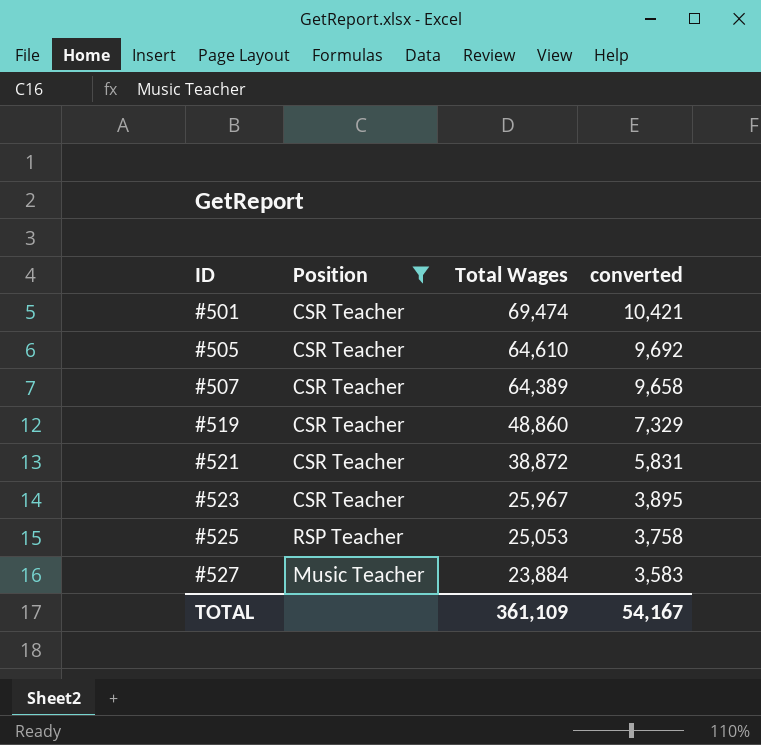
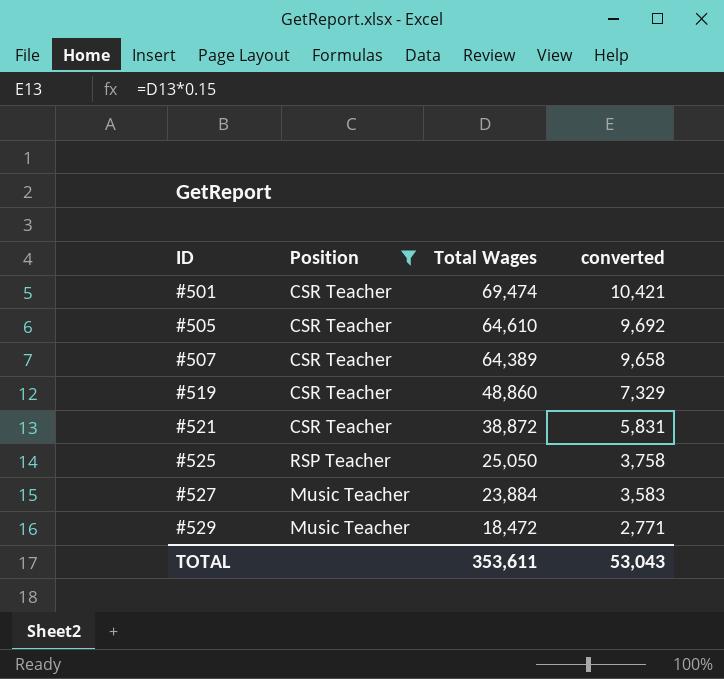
row #523: CSR Teacher | 25,967 | 3,895 -> none
#525 | Total Wages: 25,053 -> 25,050
row #529: none -> Music Teacher | 18,472 | 2,771
TOTAL | Total Wages: 361,109 -> 353,611
TOTAL | converted: 54,167 -> 53,043

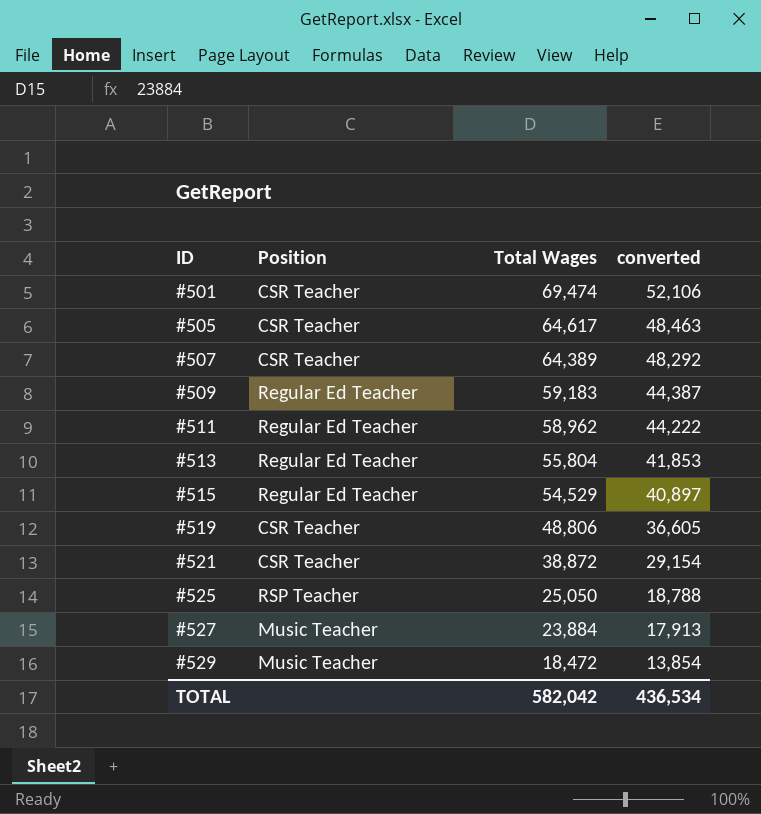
filter: Position != Regular Ed Teacher -> none
column converted | formula: [Total Wages] * 0.15 -> [Total Wages] * 0.75
#505 | Total Wages: 64,610 -> 64,617
#519 | Total Wages: 48,860 -> 48,806
TOTAL | Total Wages: 353,611 -> 582,042
TOTAL | converted: 53,043 -> 436,534

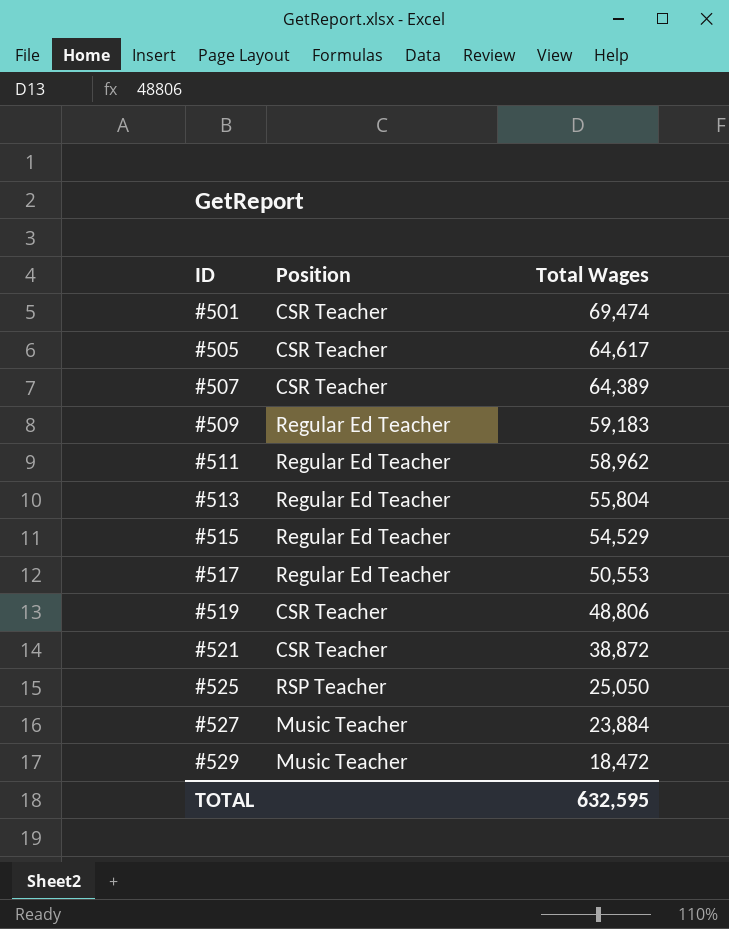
column converted | formula: [Total Wages] * 0.75 -> none
row #517: none -> Regular Ed Teacher | 50,553
TOTAL | Total Wages: 582,042 -> 632,595

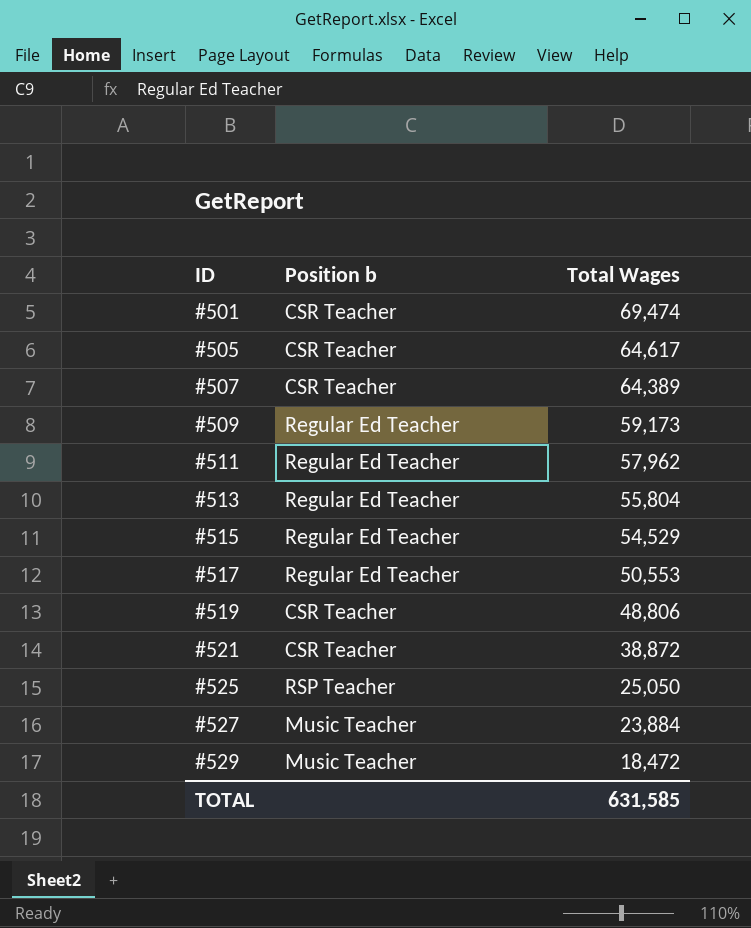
column name: Position -> Position b
#509 | Total Wages: 59,183 -> 59,173
#511 | Total Wages: 58,962 -> 57,962
TOTAL | Total Wages: 632,595 -> 631,585

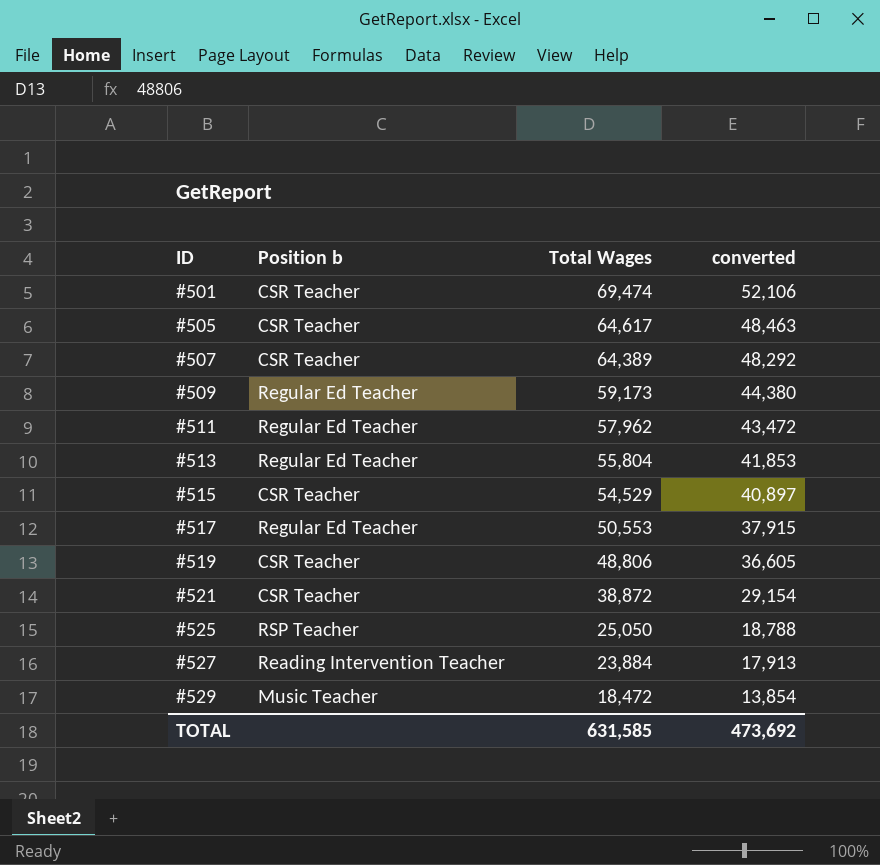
column converted | formula: none -> [Total Wages] * 0.75
#515 | Position b: Regular Ed Teacher -> CSR Teacher
#527 | Position b: Music Teacher -> Reading Intervention Teacher

